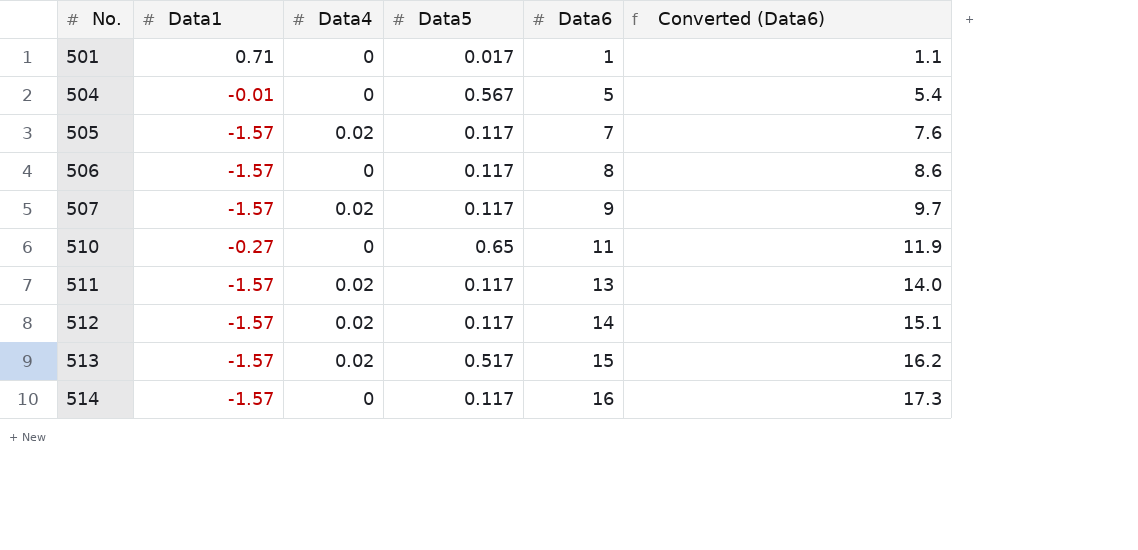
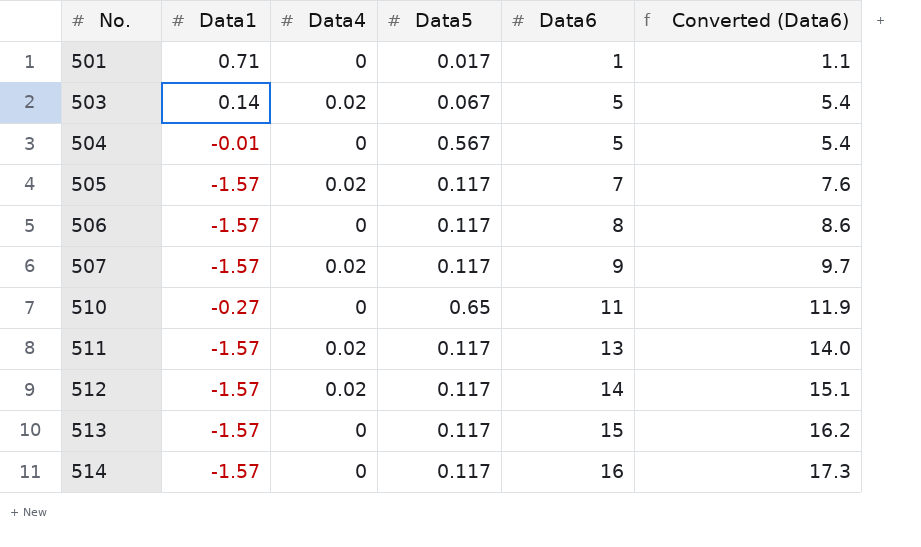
row 503: none -> 0.14 | 0.02 | 0.067 | 5 | 5.4
513 | Data4: 0.02 -> 0
513 | Data5: 0.517 -> 0.117

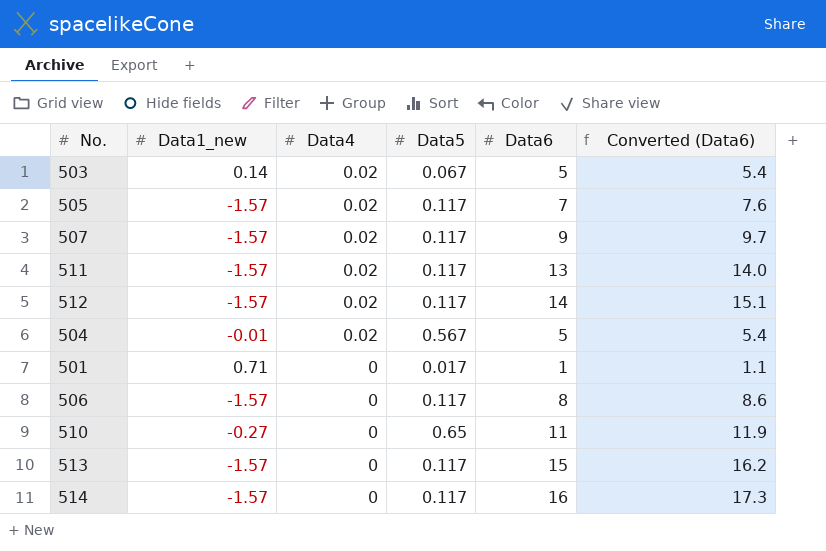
row order: No. ascending -> Data4 descending
column name: Data1 -> Data1_new
504 | Data4: 0 -> 0.02

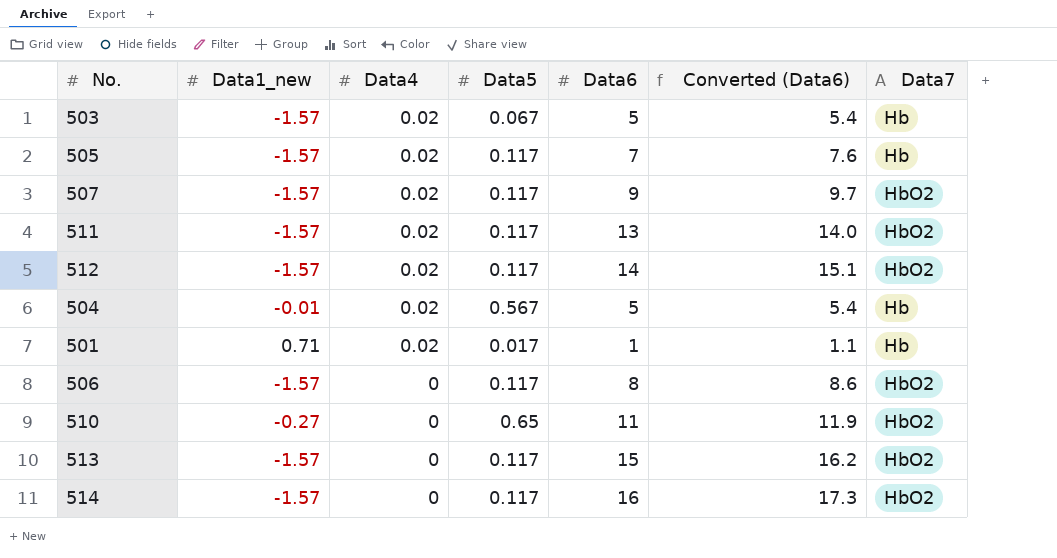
column Data7 | position: none -> 7
503 | Data1_new: 0.14 -> -1.57
501 | Data4: 0 -> 0.02

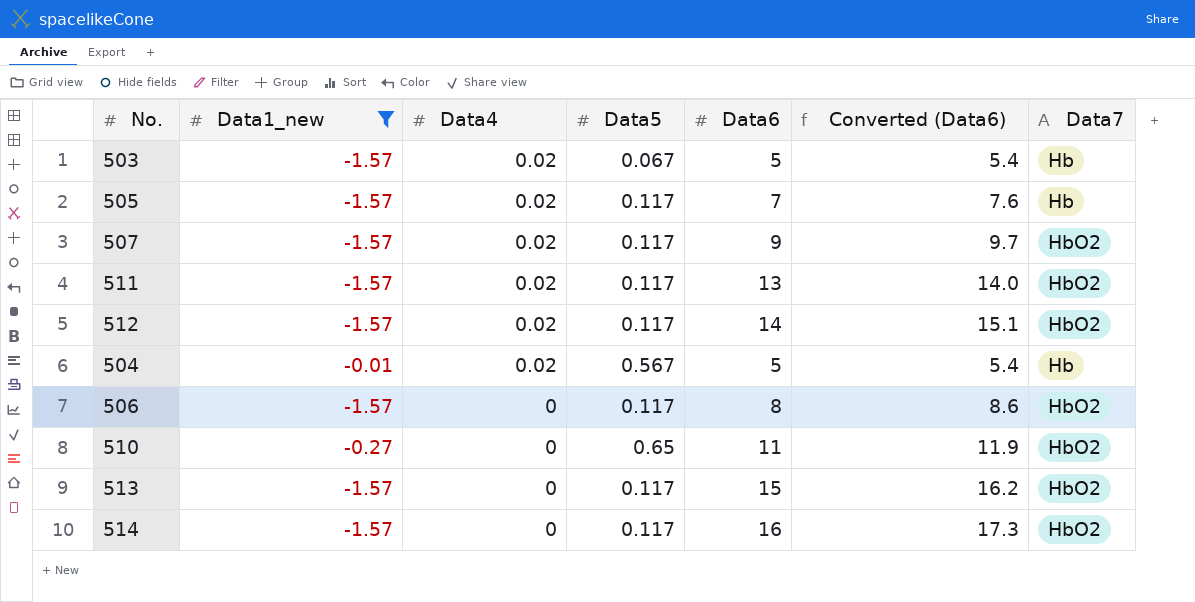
filter: none -> Data1_new != 0.71

